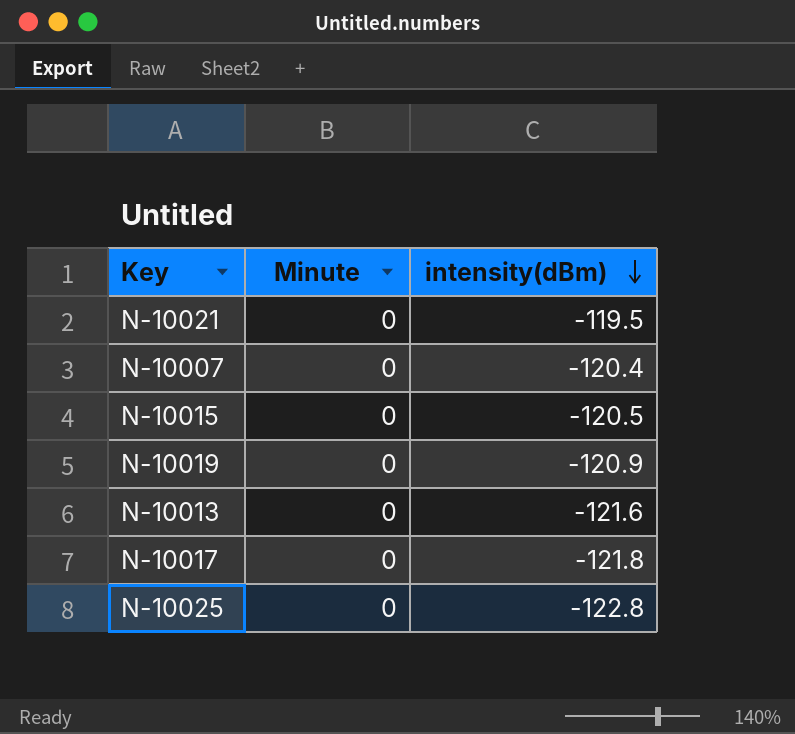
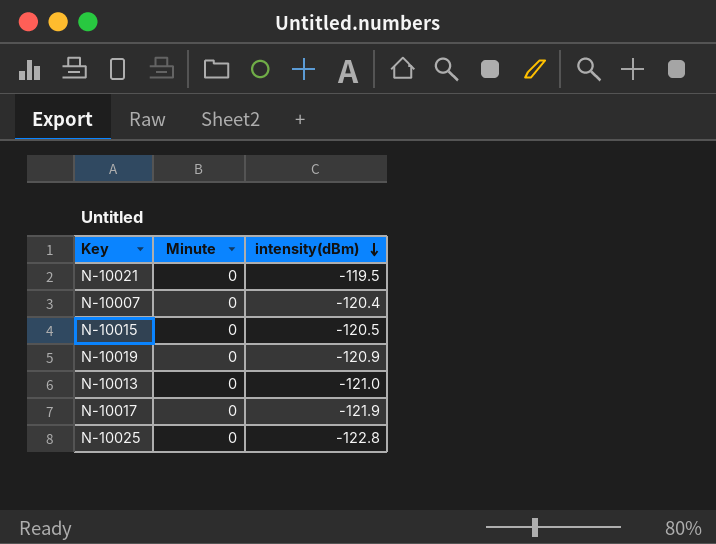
N-10013 | intensity(dBm): -121.6 -> -121.0
N-10017 | intensity(dBm): -121.8 -> -121.9

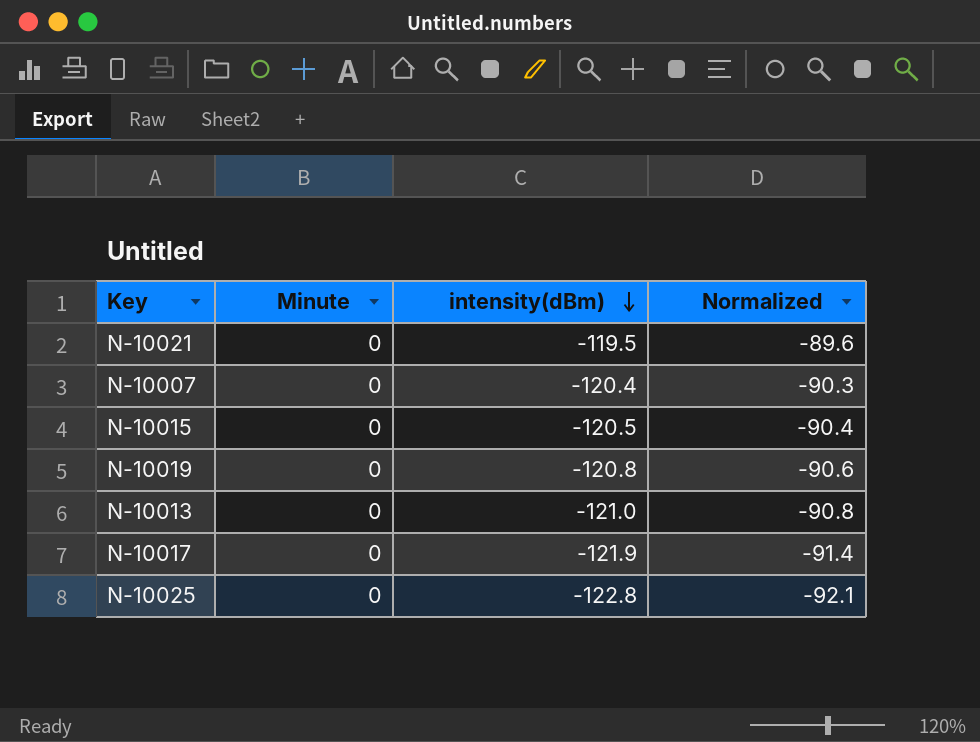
column Normalized | formula: none -> [intensity(dBm)] * 0.75
N-10019 | intensity(dBm): -120.9 -> -120.8

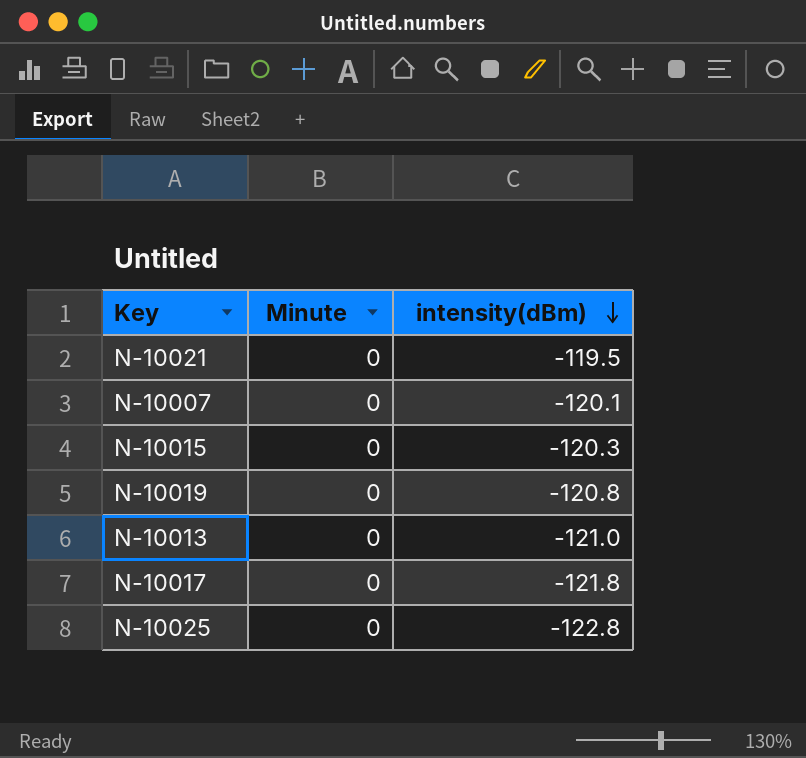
column Normalized | formula: [intensity(dBm)] * 0.75 -> none
N-10007 | intensity(dBm): -120.4 -> -120.1
N-10015 | intensity(dBm): -120.5 -> -120.3
N-10017 | intensity(dBm): -121.9 -> -121.8

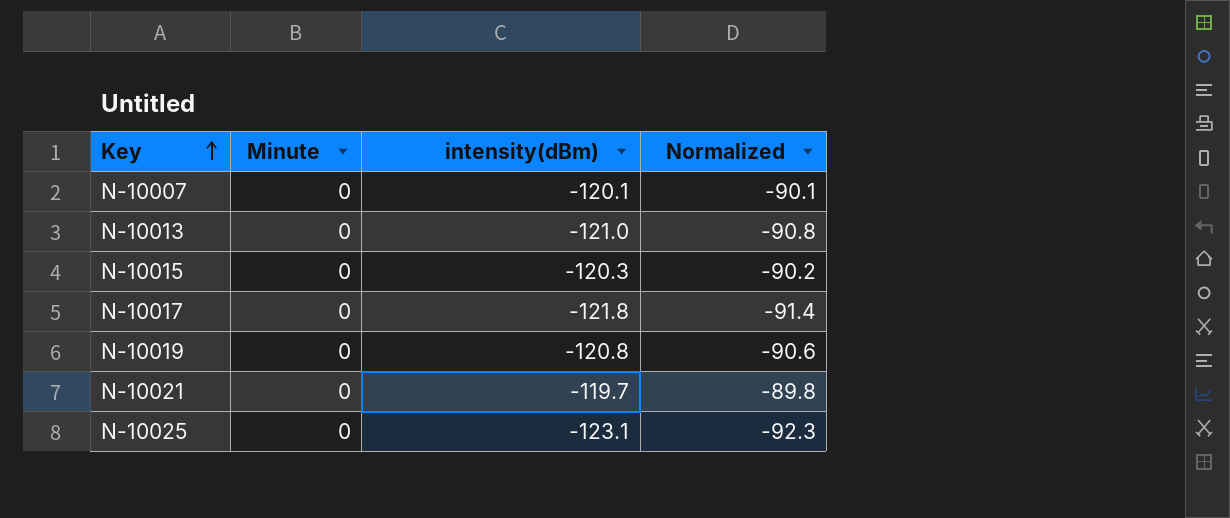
row order: intensity(dBm) descending -> Key ascending
column Normalized | formula: none -> [intensity(dBm)] * 0.75
N-10021 | intensity(dBm): -119.5 -> -119.7
N-10025 | intensity(dBm): -122.8 -> -123.1

